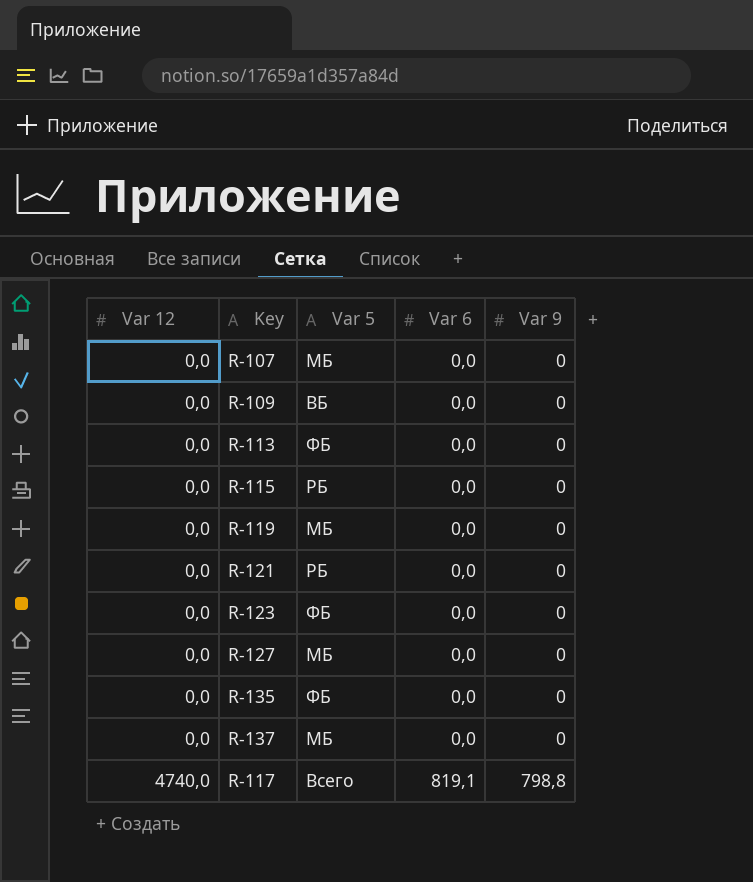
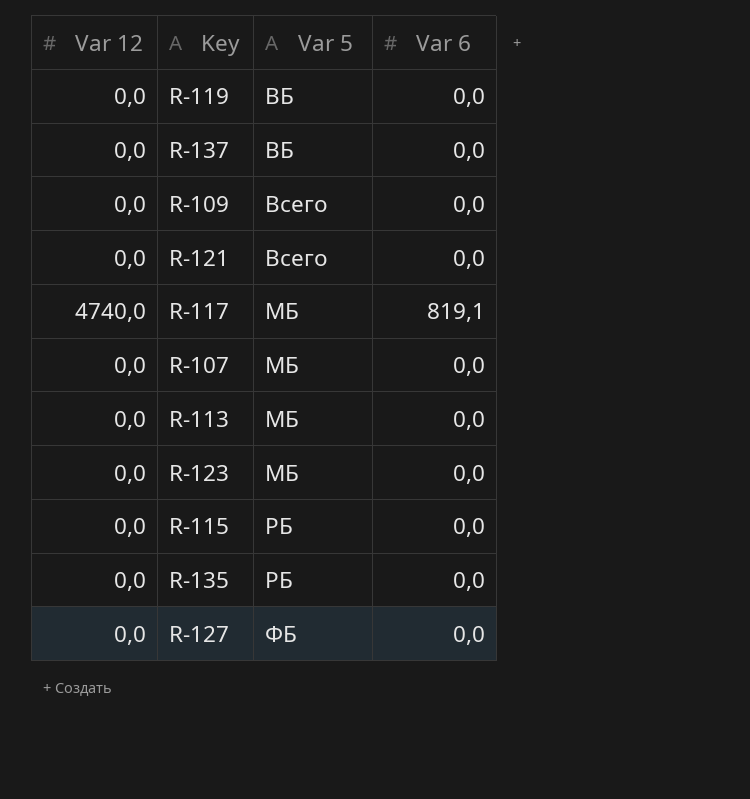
row order: Var 12 ascending -> Var 5 ascending
column Var 9 | position: 5 -> none
R-119 | Var 5: МБ -> ВБ
R-137 | Var 5: МБ -> ВБ
R-109 | Var 5: ВБ -> Всего
R-121 | Var 5: РБ -> Всего
R-117 | Var 5: Всего -> МБ
R-113 | Var 5: ФБ -> МБ
R-123 | Var 5: ФБ -> МБ
R-135 | Var 5: ФБ -> РБ
R-127 | Var 5: МБ -> ФБ

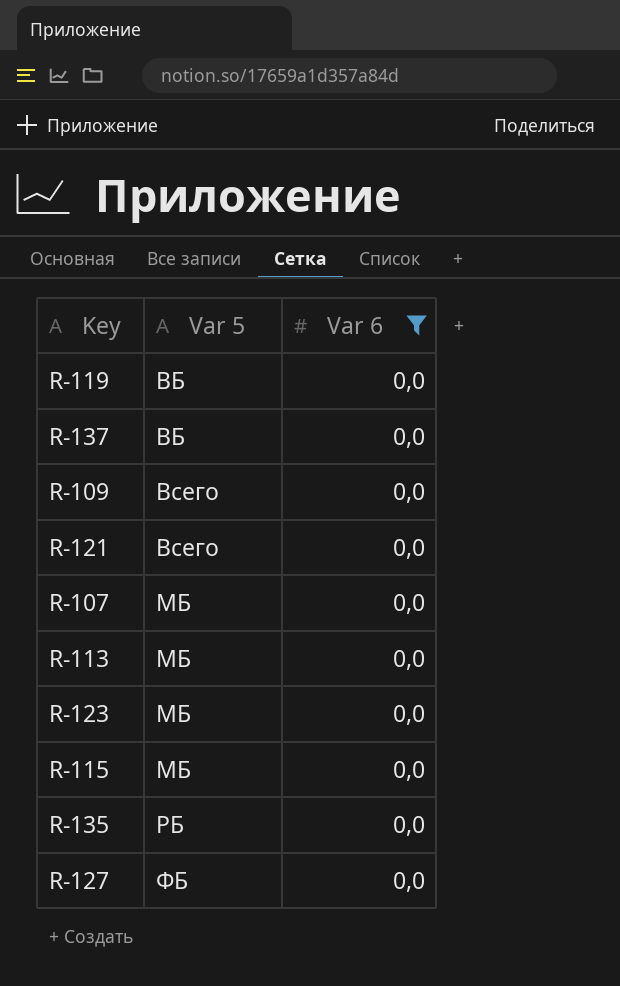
filter: none -> Var 6 = 0,0
column Var 12 | position: 1 -> none
R-115 | Var 5: РБ -> МБ

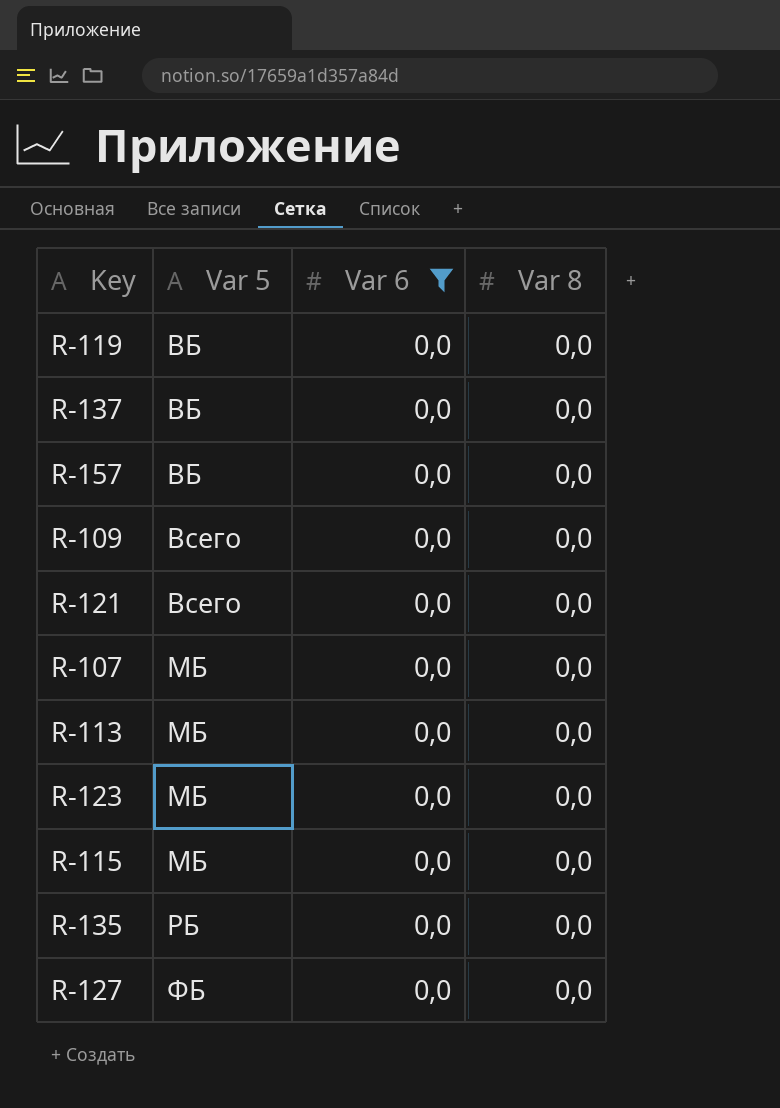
column Var 8 | position: none -> 4
row R-157: none -> ВБ | 0,0 | 0,0

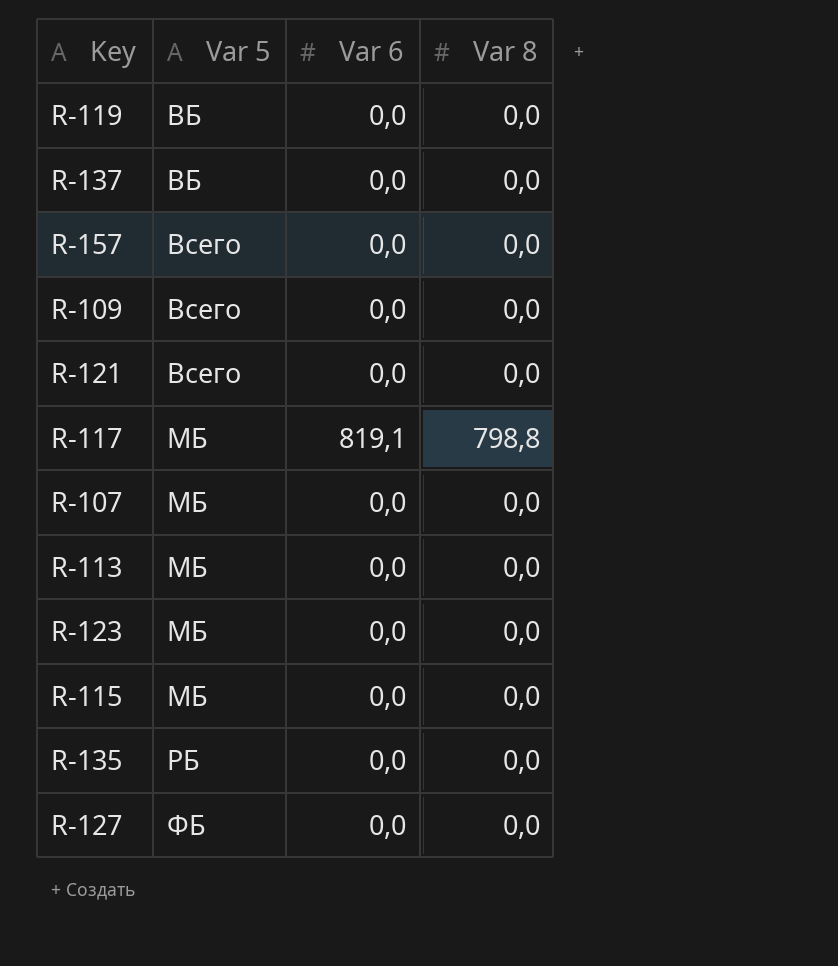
filter: Var 6 = 0,0 -> none
R-157 | Var 5: ВБ -> Всего

